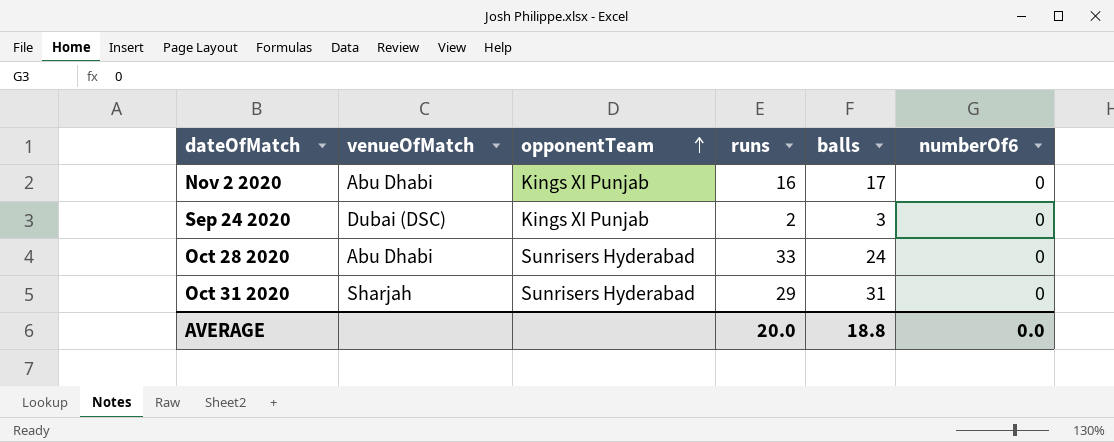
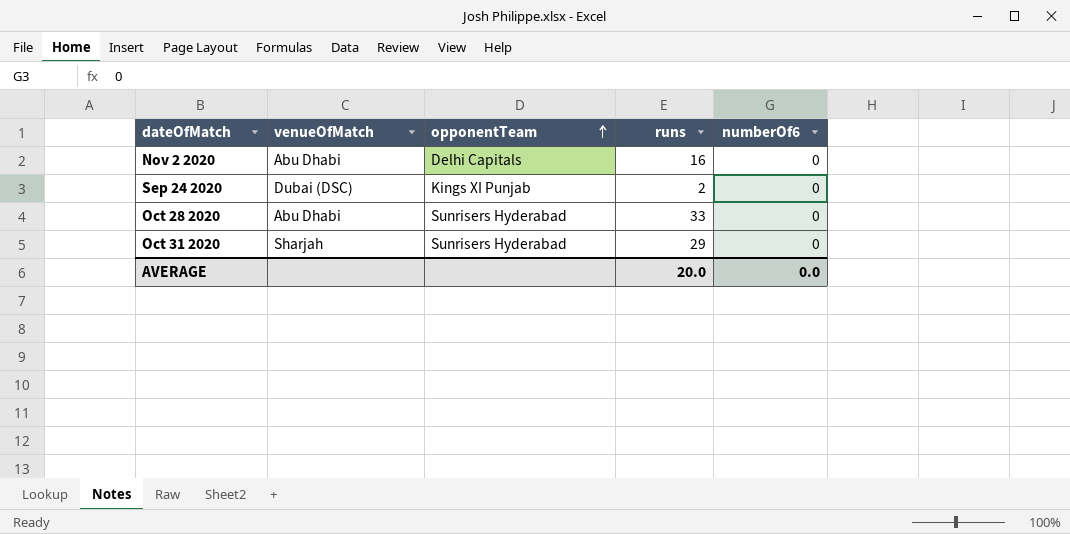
column balls | position: 5 -> none
Nov 2 2020 | opponentTeam: Kings XI Punjab -> Delhi Capitals

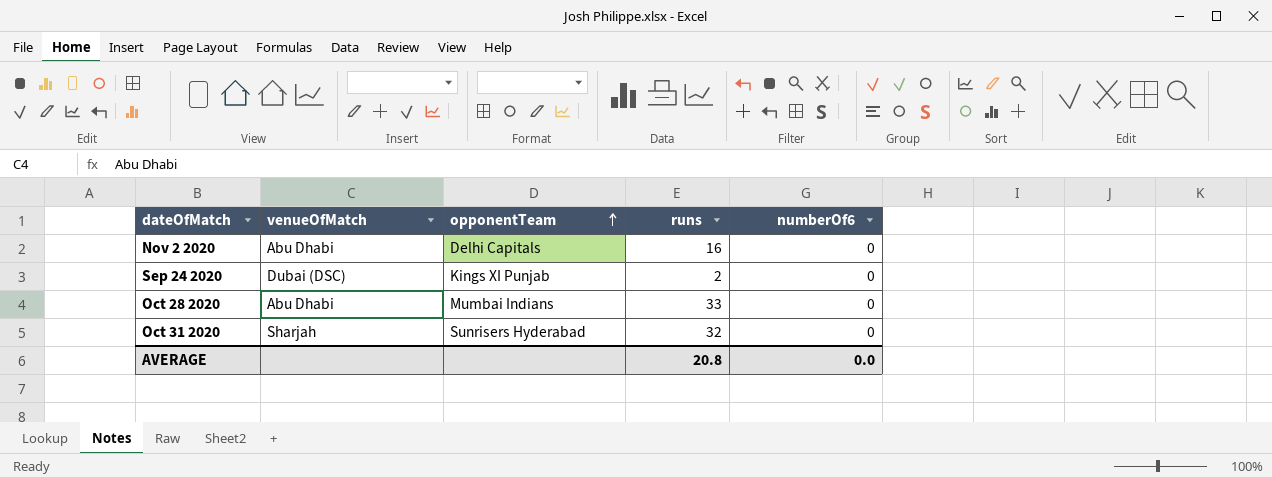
Oct 28 2020 | opponentTeam: Sunrisers Hyderabad -> Mumbai Indians
Oct 31 2020 | runs: 29 -> 32
AVERAGE | runs: 20.0 -> 20.8

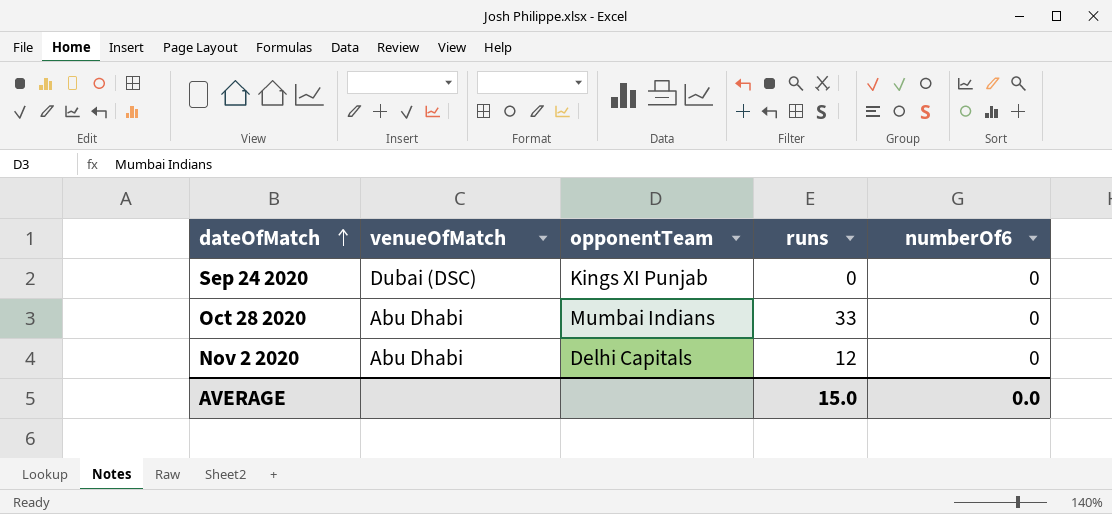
row order: opponentTeam ascending -> dateOfMatch ascending
row Oct 31 2020: Sharjah | Sunrisers Hyderabad | 32 | 0 -> none
Sep 24 2020 | runs: 2 -> 0
Nov 2 2020 | runs: 16 -> 12
AVERAGE | runs: 20.8 -> 15.0

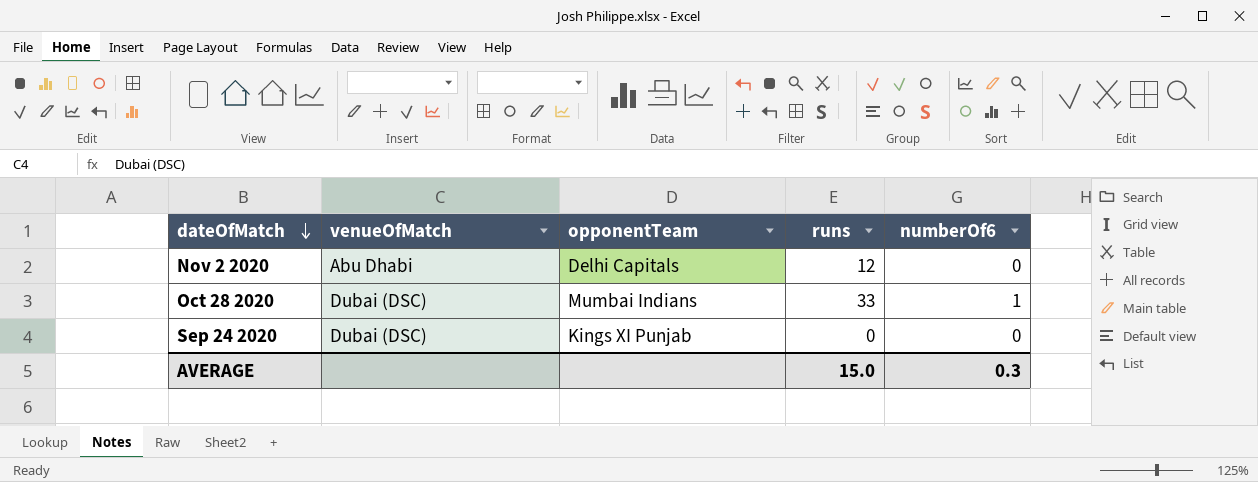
row order: dateOfMatch ascending -> dateOfMatch descending
Oct 28 2020 | venueOfMatch: Abu Dhabi -> Dubai (DSC)
Oct 28 2020 | numberOf6: 0 -> 1
AVERAGE | numberOf6: 0.0 -> 0.3

